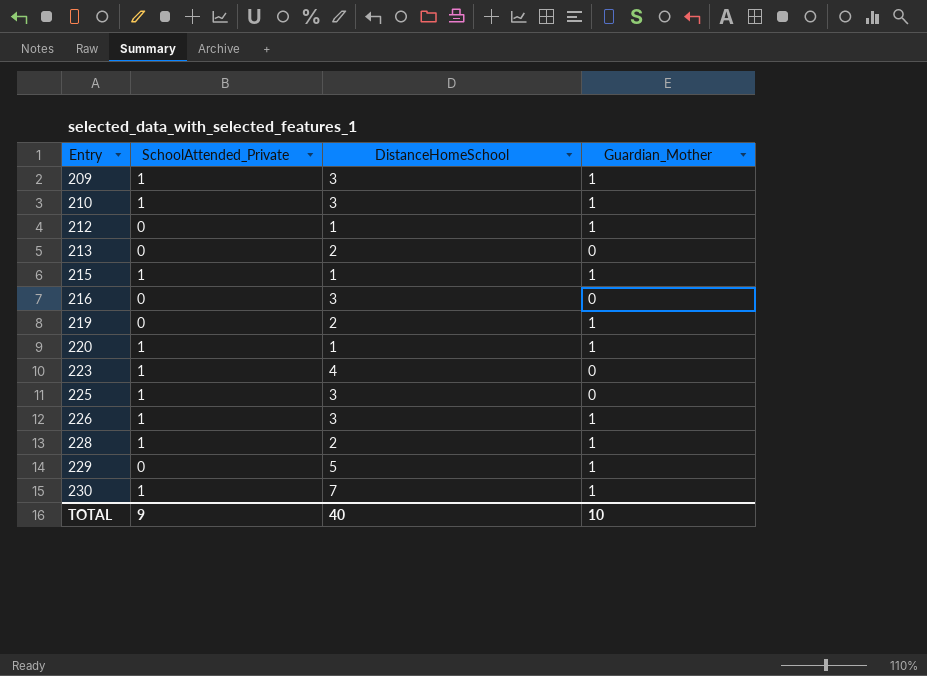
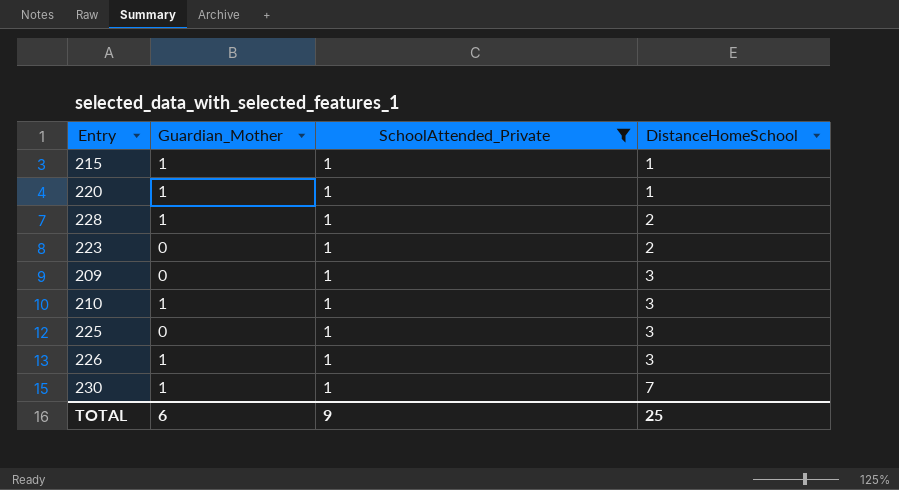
filter: none -> SchoolAttended_Private = 1
row order: Entry ascending -> DistanceHomeSchool ascending
column Guardian_Mother | position: 4 -> 2
223 | DistanceHomeSchool: 4 -> 2
209 | Guardian_Mother: 1 -> 0
TOTAL | Guardian_Mother: 10 -> 6
TOTAL | DistanceHomeSchool: 40 -> 25

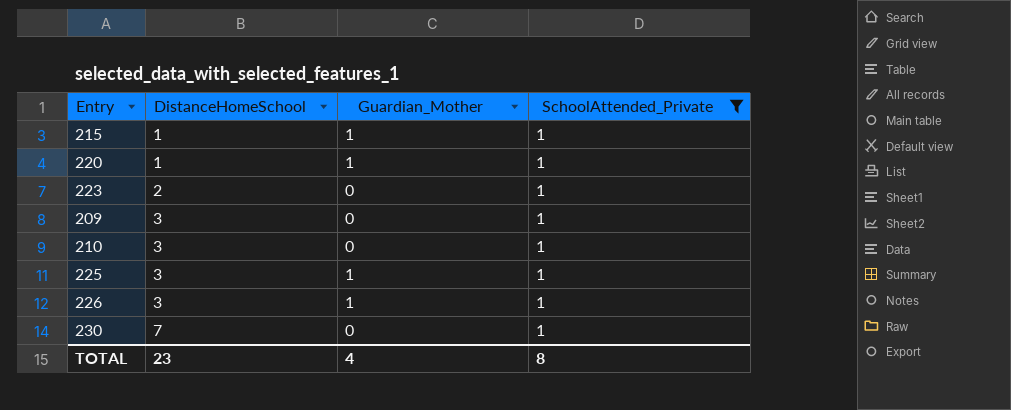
column DistanceHomeSchool | position: 4 -> 2
row 228: 1 | 1 | 2 -> none
210 | Guardian_Mother: 1 -> 0
225 | Guardian_Mother: 0 -> 1
230 | Guardian_Mother: 1 -> 0
TOTAL | DistanceHomeSchool: 25 -> 23
TOTAL | Guardian_Mother: 6 -> 4
TOTAL | SchoolAttended_Private: 9 -> 8

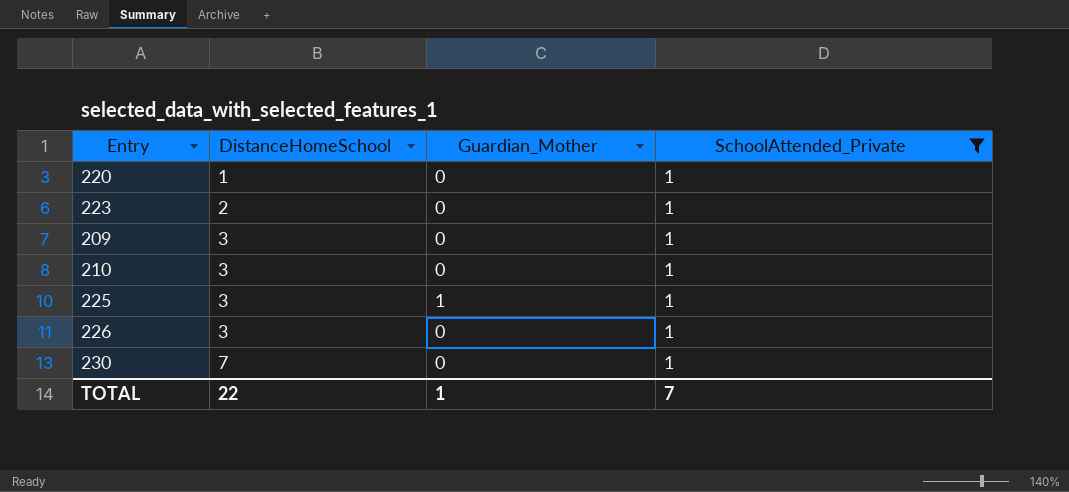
row 215: 1 | 1 | 1 -> none
220 | Guardian_Mother: 1 -> 0
226 | Guardian_Mother: 1 -> 0
TOTAL | DistanceHomeSchool: 23 -> 22
TOTAL | Guardian_Mother: 4 -> 1
TOTAL | SchoolAttended_Private: 8 -> 7

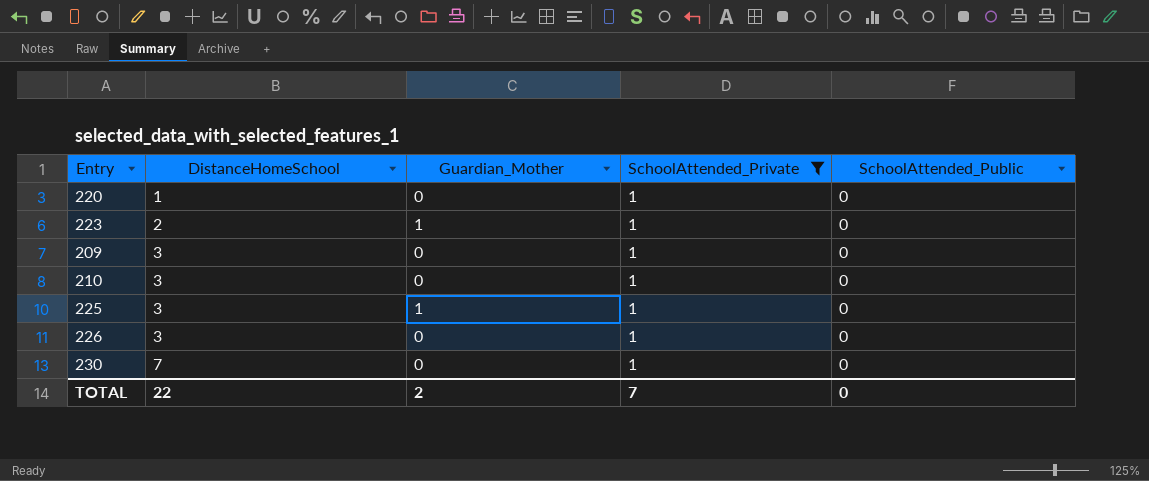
column SchoolAttended_Public | position: none -> 5
223 | Guardian_Mother: 0 -> 1
TOTAL | Guardian_Mother: 1 -> 2

